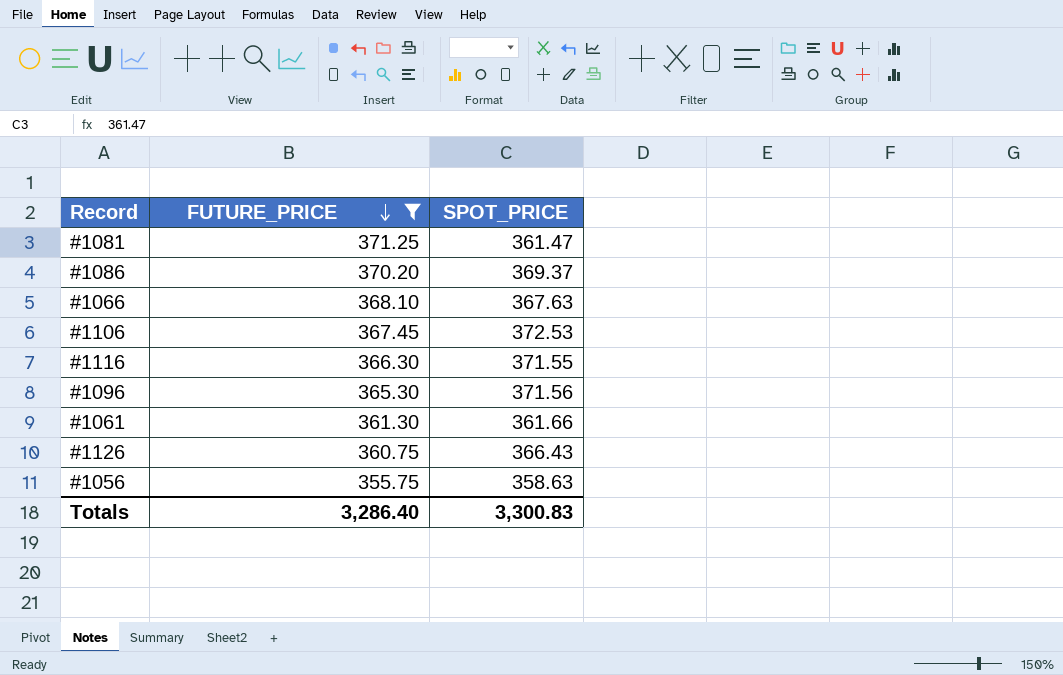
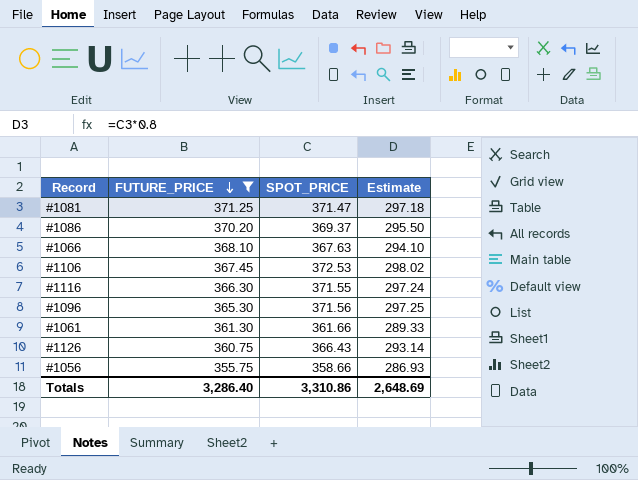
column Estimate | formula: none -> [SPOT_PRICE] * 0.8
#1081 | SPOT_PRICE: 361.47 -> 371.47
#1056 | SPOT_PRICE: 358.63 -> 358.66
Totals | SPOT_PRICE: 3,300.83 -> 3,310.86

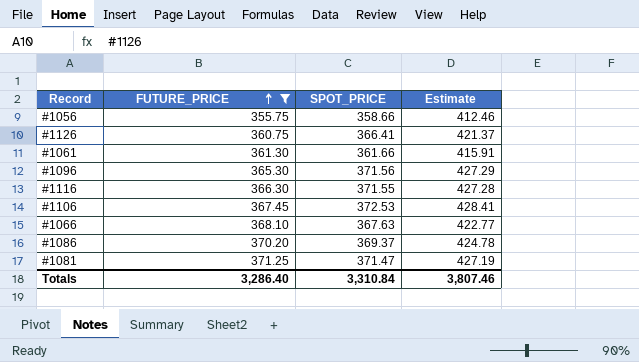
row order: FUTURE_PRICE descending -> FUTURE_PRICE ascending
column Estimate | formula: [SPOT_PRICE] * 0.8 -> [SPOT_PRICE] * 1.15
#1126 | SPOT_PRICE: 366.43 -> 366.41
Totals | SPOT_PRICE: 3,310.86 -> 3,310.84
Totals | Estimate: 2,648.69 -> 3,807.46

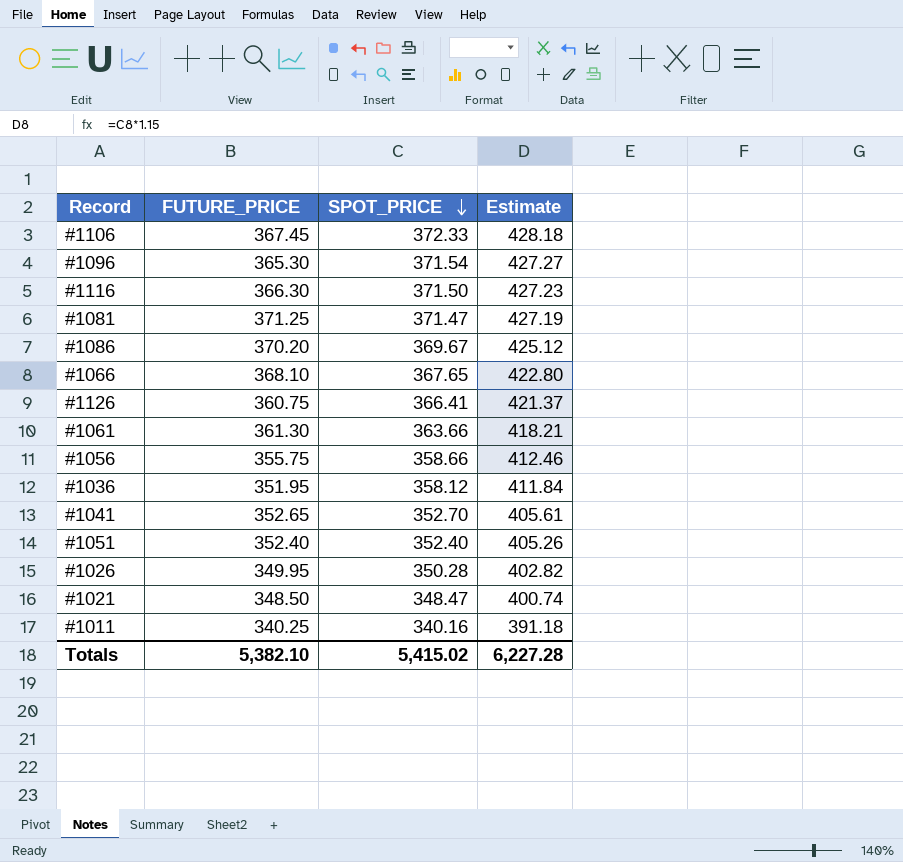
filter: FUTURE_PRICE >= 355.75 -> none
row order: FUTURE_PRICE ascending -> SPOT_PRICE descending
#1106 | SPOT_PRICE: 372.53 -> 372.33
#1106 | Estimate: 428.41 -> 428.18
#1096 | SPOT_PRICE: 371.56 -> 371.54
#1096 | Estimate: 427.29 -> 427.27
#1116 | SPOT_PRICE: 371.55 -> 371.50
#1116 | Estimate: 427.28 -> 427.23
#1086 | SPOT_PRICE: 369.37 -> 369.67
#1086 | Estimate: 424.78 -> 425.12
#1066 | SPOT_PRICE: 367.63 -> 367.65
#1066 | Estimate: 422.77 -> 422.80
#1061 | SPOT_PRICE: 361.66 -> 363.66
#1061 | Estimate: 415.91 -> 418.21
Totals | FUTURE_PRICE: 3,286.40 -> 5,382.10
Totals | SPOT_PRICE: 3,310.84 -> 5,415.02
Totals | Estimate: 3,807.46 -> 6,227.28

